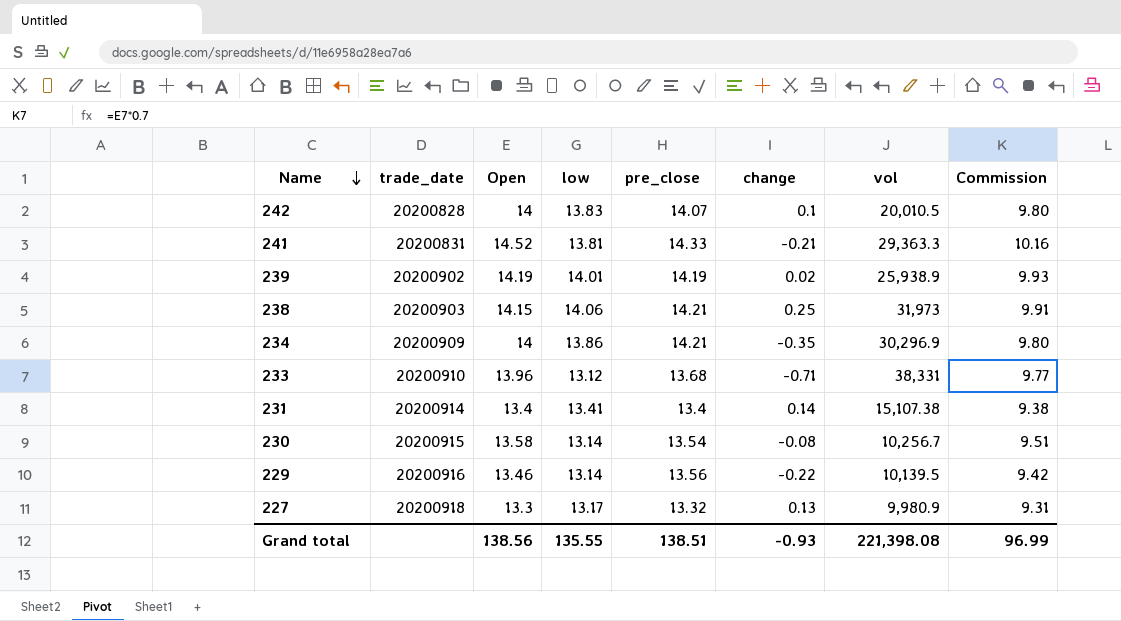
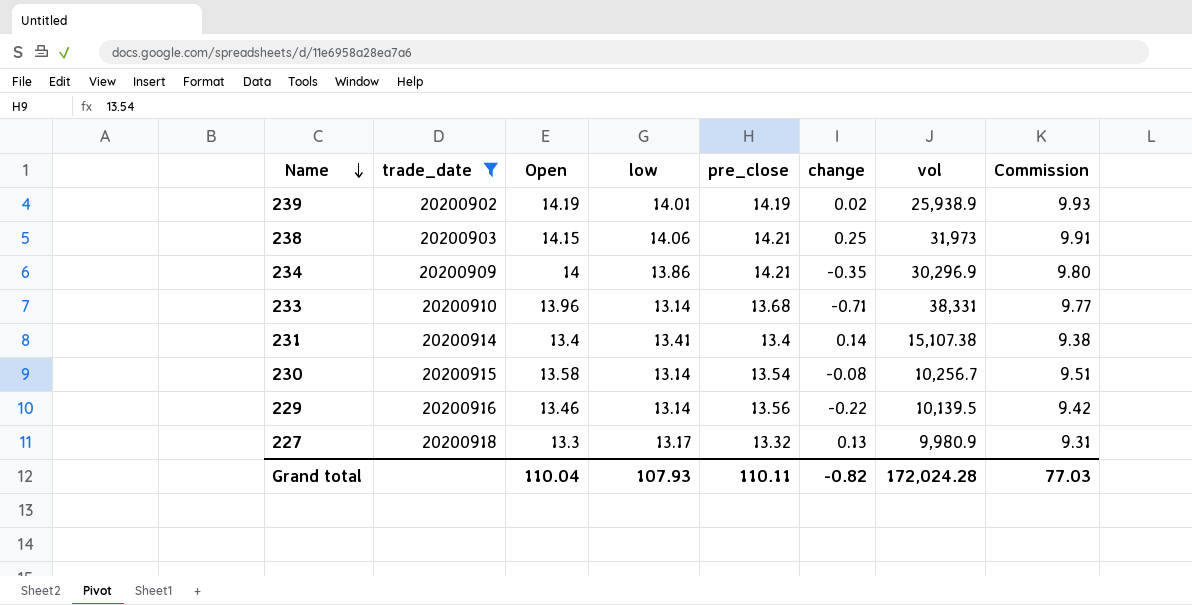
filter: none -> trade_date >= 20200902
233 | low: 13.12 -> 13.14
Grand total | Open: 138.56 -> 110.04
Grand total | low: 135.55 -> 107.93
Grand total | pre_close: 138.51 -> 110.11
Grand total | change: -0.93 -> -0.82
Grand total | vol: 221,398.08 -> 172,024.28
Grand total | Commission: 96.99 -> 77.03

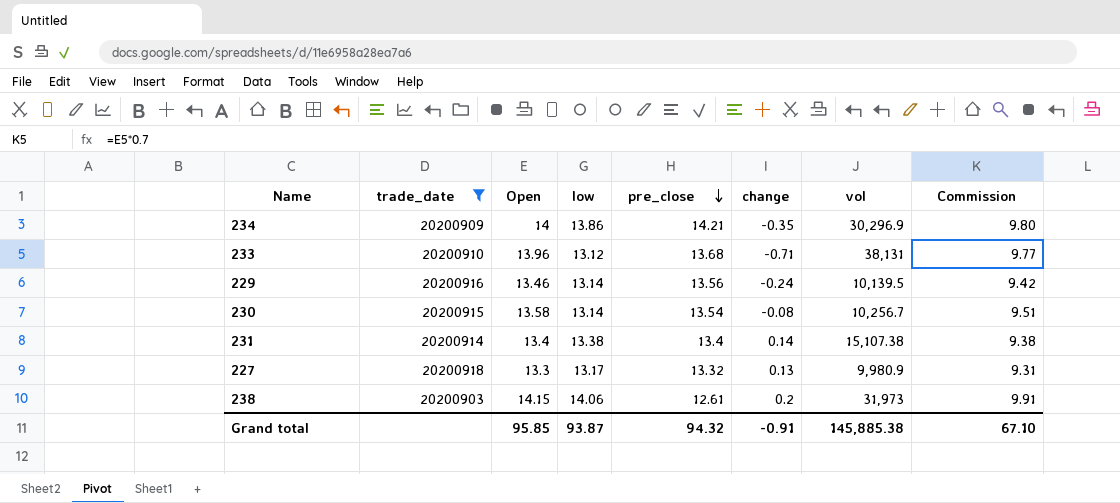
row order: Name descending -> pre_close descending
row 239: 20200902 | 14.19 | 14.01 | 14.19 | 0.02 | 25,938.9 | 9.93 -> none
233 | low: 13.14 -> 13.12
233 | vol: 38,331 -> 38,131
229 | change: -0.22 -> -0.24
231 | low: 13.41 -> 13.38
238 | pre_close: 14.21 -> 12.61
238 | change: 0.25 -> 0.2
Grand total | Open: 110.04 -> 95.85
Grand total | low: 107.93 -> 93.87
Grand total | pre_close: 110.11 -> 94.32
Grand total | change: -0.82 -> -0.91
Grand total | vol: 172,024.28 -> 145,885.38
Grand total | Commission: 77.03 -> 67.10

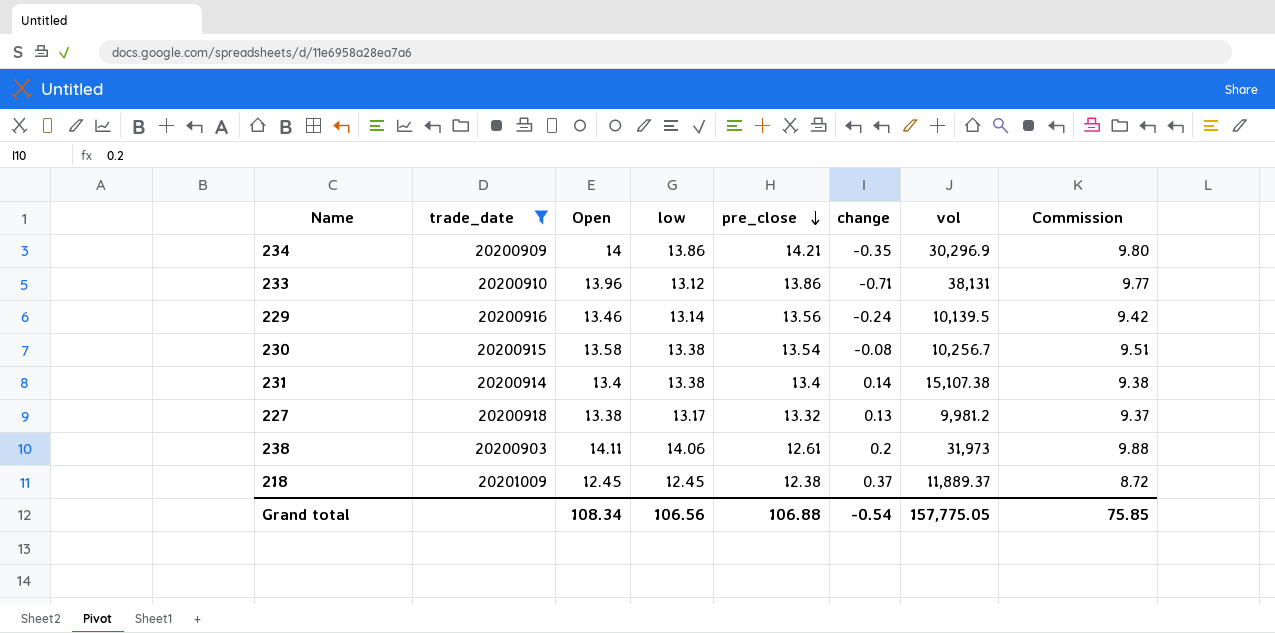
233 | pre_close: 13.68 -> 13.86
230 | low: 13.14 -> 13.38
227 | Open: 13.3 -> 13.38
227 | vol: 9,980.9 -> 9,981.2
227 | Commission: 9.31 -> 9.37
238 | Open: 14.15 -> 14.11
238 | Commission: 9.91 -> 9.88
row 218: none -> 20201009 | 12.45 | 12.45 | 12.38 | 0.37 | 11,889.37 | 8.72
Grand total | Open: 95.85 -> 108.34
Grand total | low: 93.87 -> 106.56
Grand total | pre_close: 94.32 -> 106.88
Grand total | change: -0.91 -> -0.54
Grand total | vol: 145,885.38 -> 157,775.05
Grand total | Commission: 67.10 -> 75.85

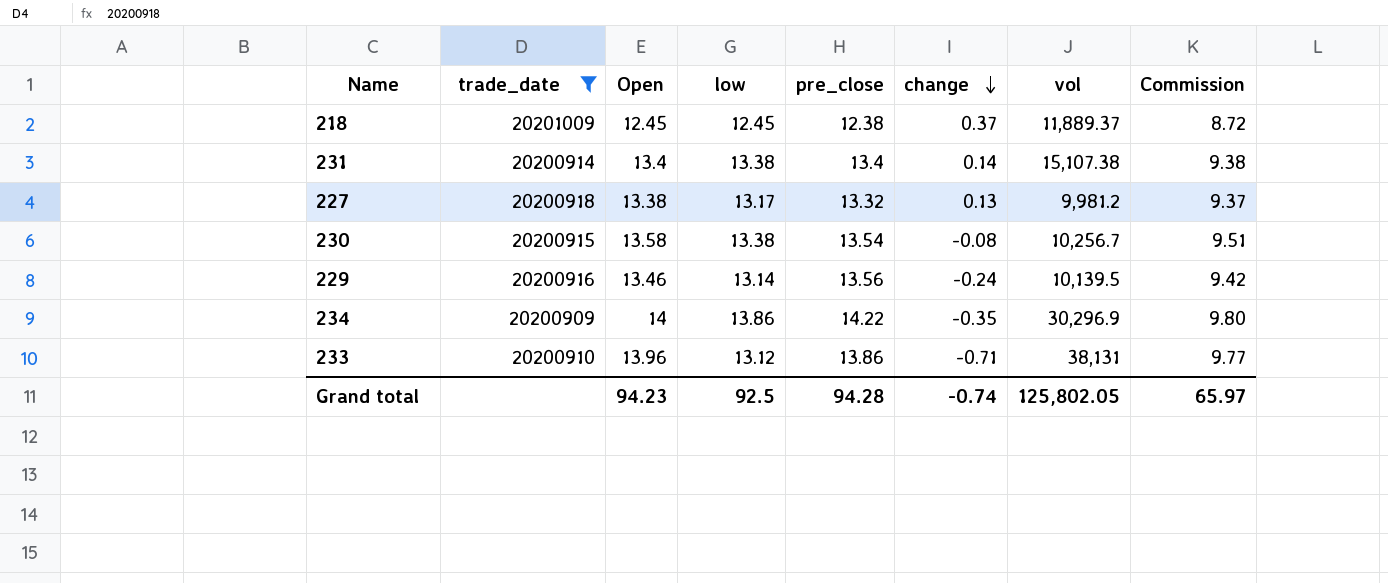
row order: pre_close descending -> change descending
row 238: 20200903 | 14.11 | 14.06 | 12.61 | 0.2 | 31,973 | 9.88 -> none
234 | pre_close: 14.21 -> 14.22
Grand total | Open: 108.34 -> 94.23
Grand total | low: 106.56 -> 92.5
Grand total | pre_close: 106.88 -> 94.28
Grand total | change: -0.54 -> -0.74
Grand total | vol: 157,775.05 -> 125,802.05
Grand total | Commission: 75.85 -> 65.97

